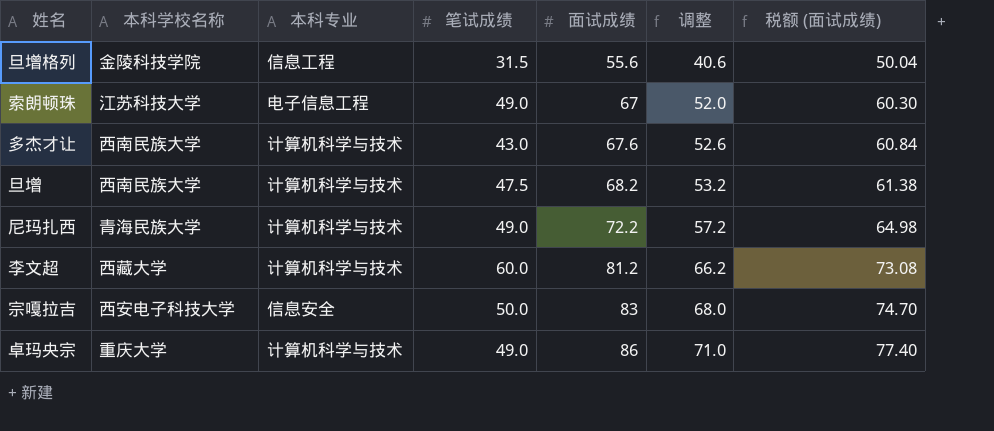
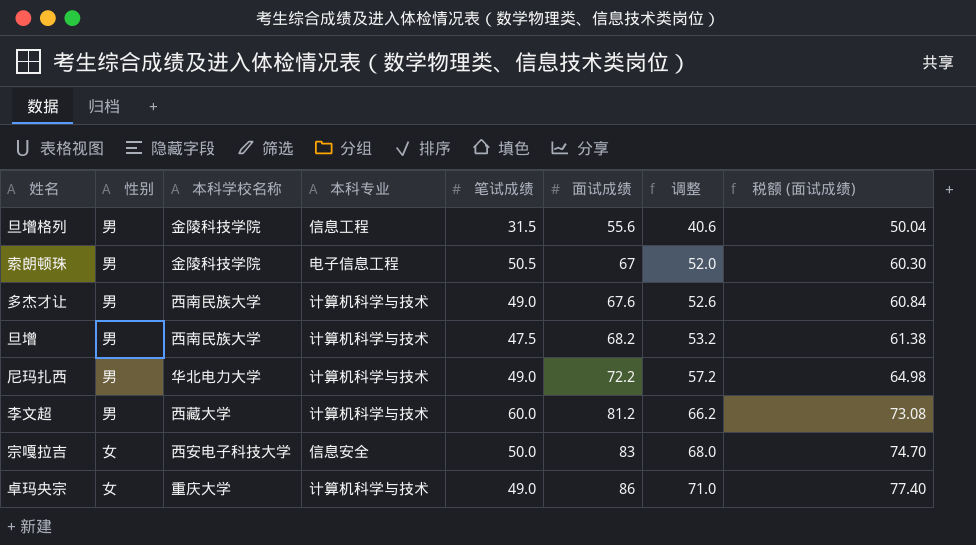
column 性别 | position: none -> 2
索朗顿珠 | 本科学校名称: 江苏科技大学 -> 金陵科技学院
索朗顿珠 | 笔试成绩: 49.0 -> 50.5
多杰才让 | 笔试成绩: 43.0 -> 49.0
尼玛扎西 | 本科学校名称: 青海民族大学 -> 华北电力大学

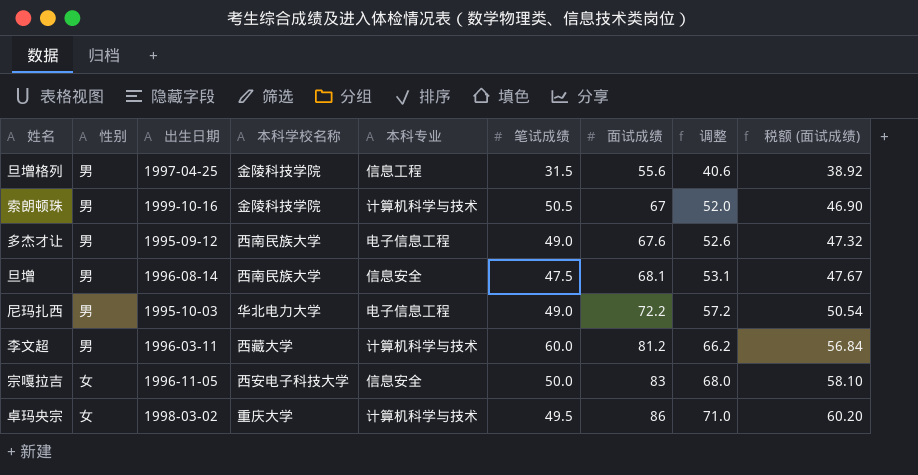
column 出生日期 | position: none -> 3
column 税额 (面试成绩) | formula: [面试成绩] * 0.9 -> [面试成绩] * 0.7
索朗顿珠 | 本科专业: 电子信息工程 -> 计算机科学与技术
多杰才让 | 本科专业: 计算机科学与技术 -> 电子信息工程
旦增 | 本科专业: 计算机科学与技术 -> 信息安全
旦增 | 面试成绩: 68.2 -> 68.1
旦增 | 调整: 53.2 -> 53.1
尼玛扎西 | 本科专业: 计算机科学与技术 -> 电子信息工程
卓玛央宗 | 笔试成绩: 49.0 -> 49.5

